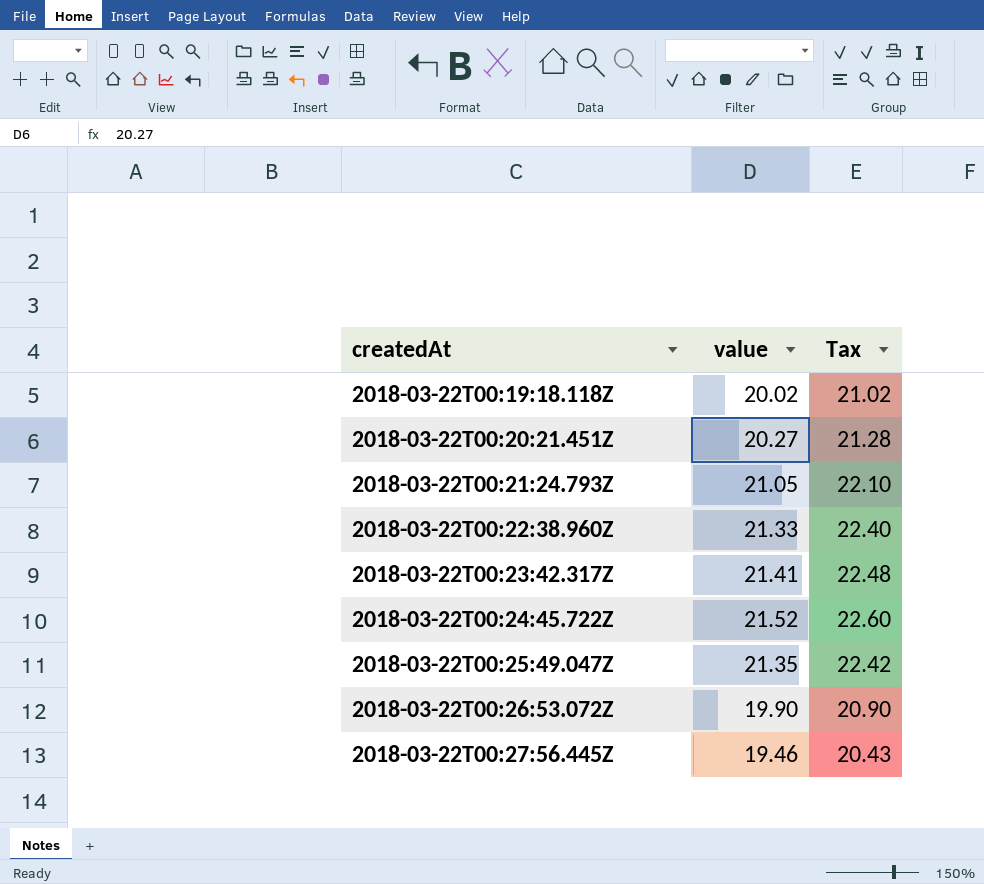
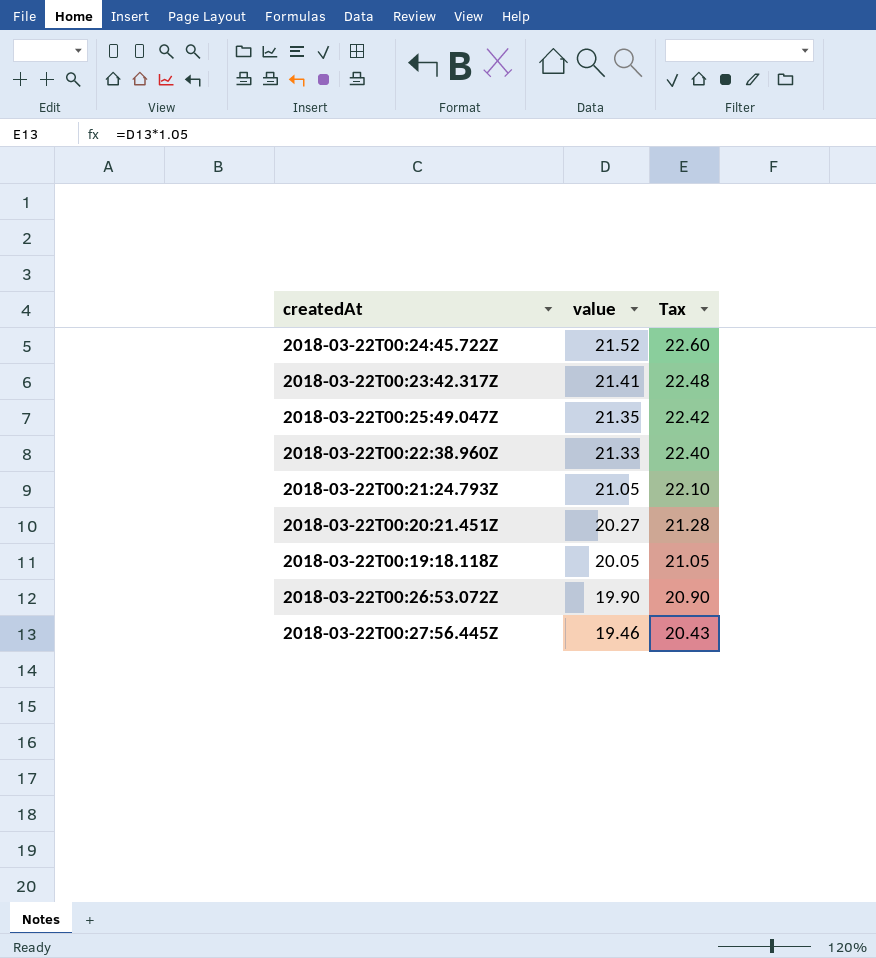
row order: createdAt ascending -> value descending
2018-03-22T00:19:18.118Z | value: 20.02 -> 20.05
2018-03-22T00:19:18.118Z | Tax: 21.02 -> 21.05

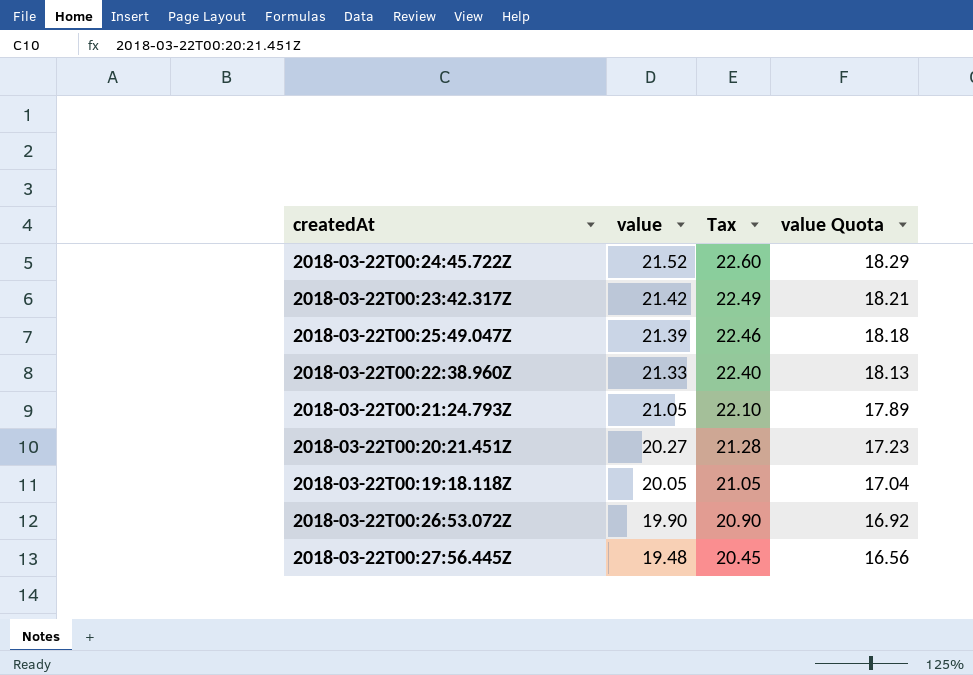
column value Quota | formula: none -> [value] * 0.85
2018-03-22T00:23:42.317Z | value: 21.41 -> 21.42
2018-03-22T00:23:42.317Z | Tax: 22.48 -> 22.49
2018-03-22T00:25:49.047Z | value: 21.35 -> 21.39
2018-03-22T00:25:49.047Z | Tax: 22.42 -> 22.46
2018-03-22T00:27:56.445Z | value: 19.46 -> 19.48
2018-03-22T00:27:56.445Z | Tax: 20.43 -> 20.45

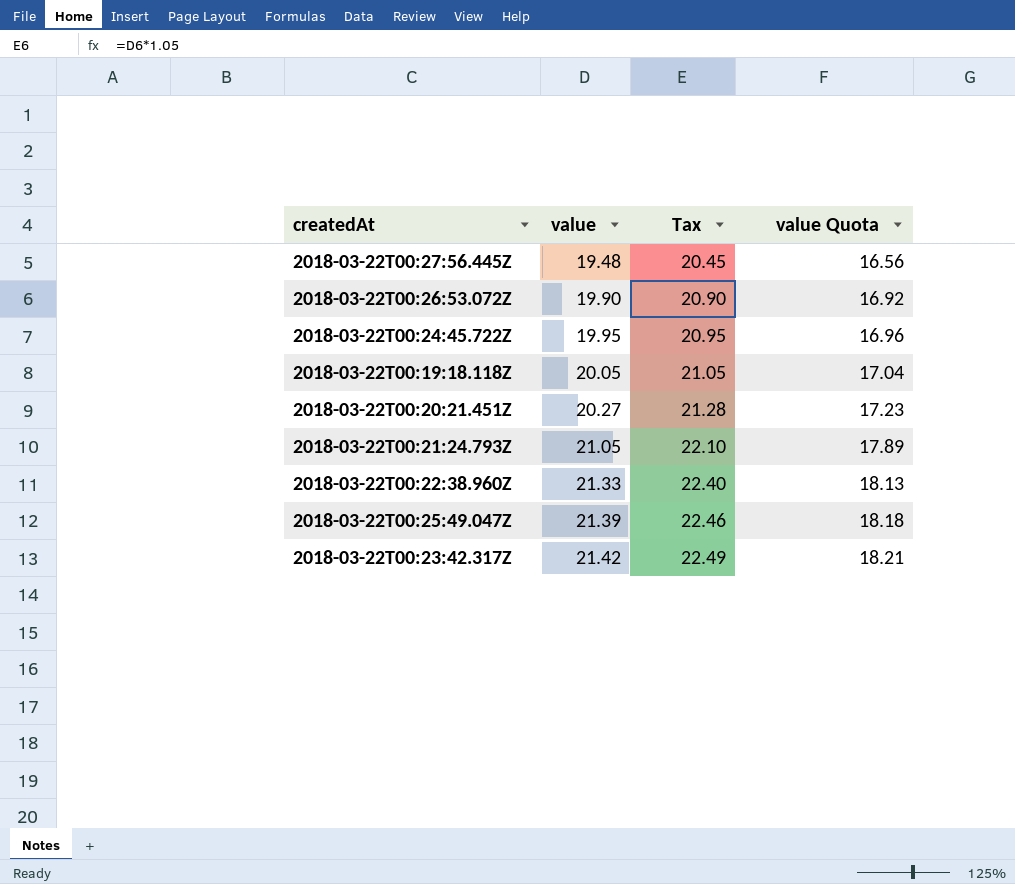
row order: value descending -> value ascending
2018-03-22T00:24:45.722Z | value: 21.52 -> 19.95
2018-03-22T00:24:45.722Z | Tax: 22.60 -> 20.95
2018-03-22T00:24:45.722Z | value Quota: 18.29 -> 16.96

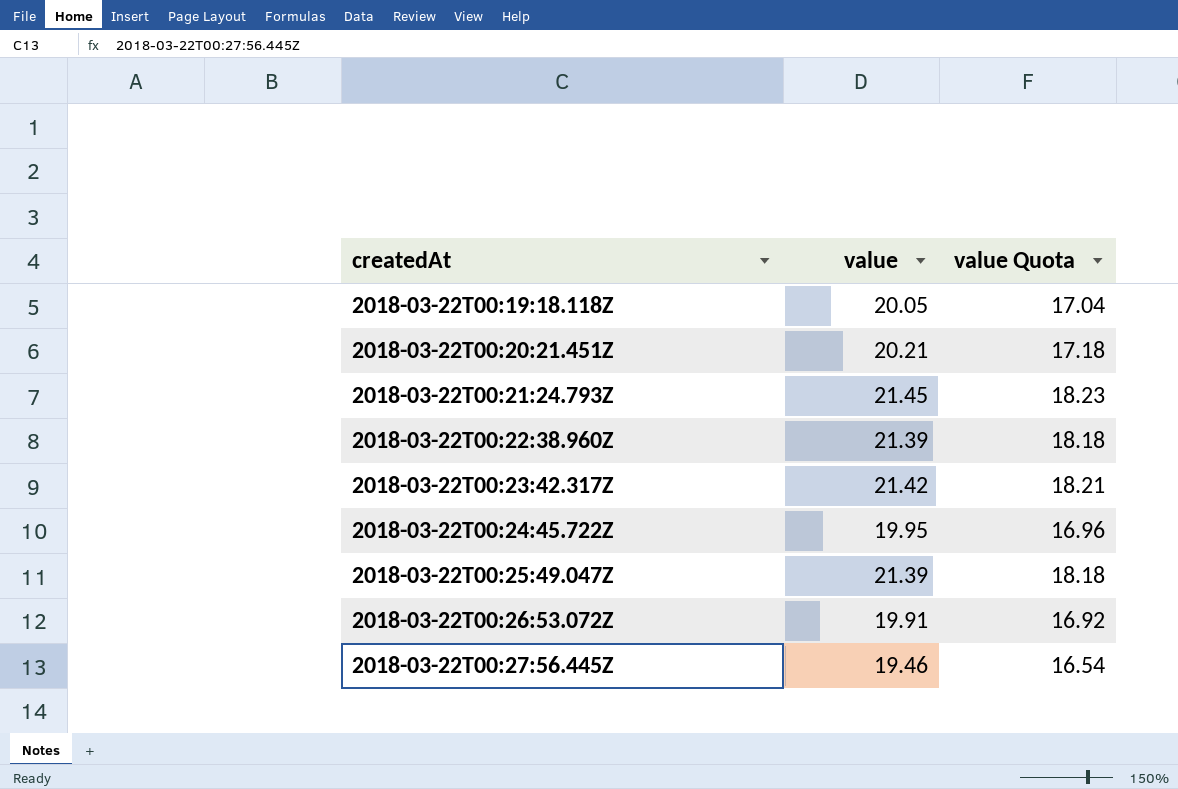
row order: value ascending -> createdAt ascending
column Tax | formula: [value] * 1.05 -> none
2018-03-22T00:20:21.451Z | value: 20.27 -> 20.21
2018-03-22T00:20:21.451Z | value Quota: 17.23 -> 17.18
2018-03-22T00:21:24.793Z | value: 21.05 -> 21.45
2018-03-22T00:21:24.793Z | value Quota: 17.89 -> 18.23
2018-03-22T00:22:38.960Z | value: 21.33 -> 21.39
2018-03-22T00:22:38.960Z | value Quota: 18.13 -> 18.18
2018-03-22T00:26:53.072Z | value: 19.90 -> 19.91
2018-03-22T00:27:56.445Z | value: 19.48 -> 19.46
2018-03-22T00:27:56.445Z | value Quota: 16.56 -> 16.54

